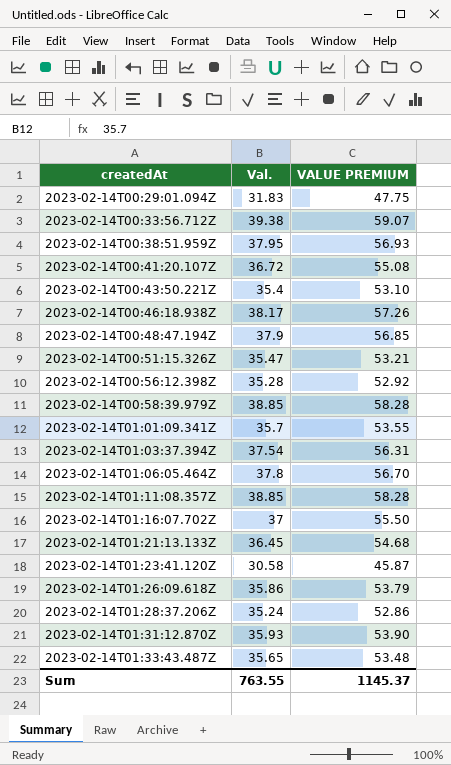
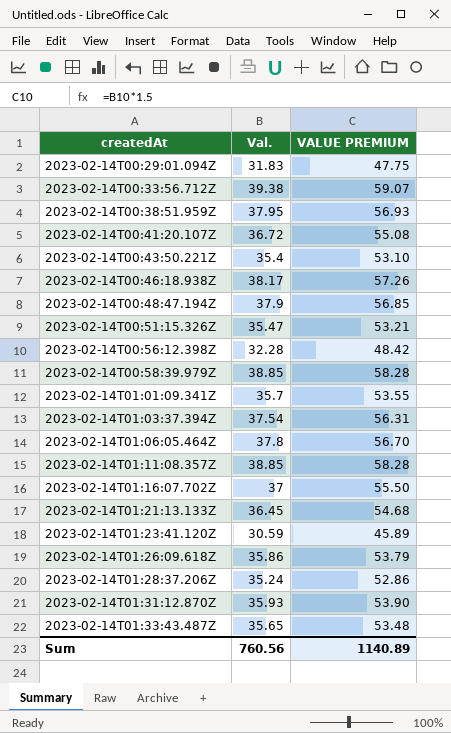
2023-02-14T00:56:12.398Z | Val.: 35.28 -> 32.28
2023-02-14T00:56:12.398Z | VALUE PREMIUM: 52.92 -> 48.42
2023-02-14T01:23:41.120Z | Val.: 30.58 -> 30.59
2023-02-14T01:23:41.120Z | VALUE PREMIUM: 45.87 -> 45.89
Sum | Val.: 763.55 -> 760.56
Sum | VALUE PREMIUM: 1145.37 -> 1140.89

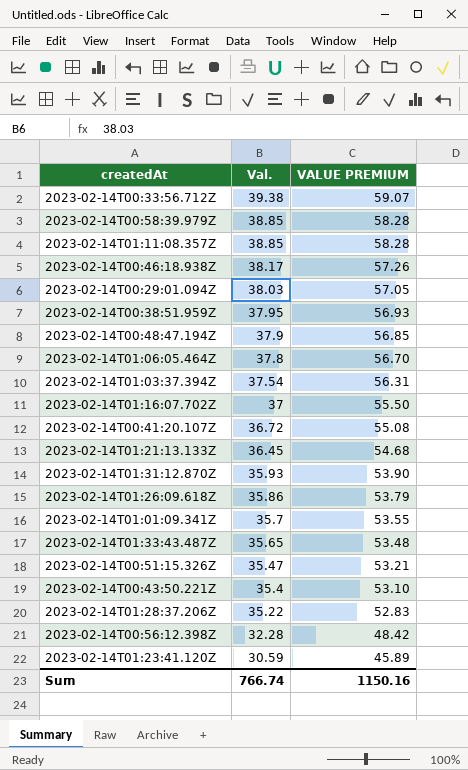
row order: createdAt ascending -> Val. descending
2023-02-14T00:29:01.094Z | Val.: 31.83 -> 38.03
2023-02-14T00:29:01.094Z | VALUE PREMIUM: 47.75 -> 57.05
2023-02-14T01:28:37.206Z | Val.: 35.24 -> 35.22
2023-02-14T01:28:37.206Z | VALUE PREMIUM: 52.86 -> 52.83
Sum | Val.: 760.56 -> 766.74
Sum | VALUE PREMIUM: 1140.89 -> 1150.16

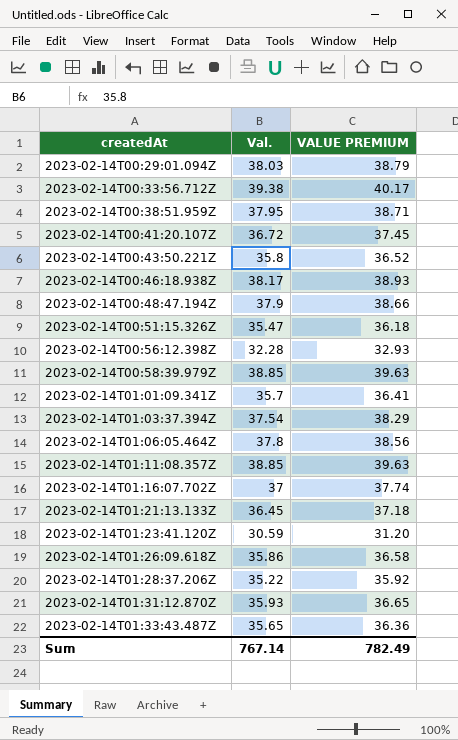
row order: Val. descending -> createdAt ascending
column VALUE PREMIUM | formula: [Val.] * 1.5 -> [Val.] * 1.02
2023-02-14T00:43:50.221Z | Val.: 35.4 -> 35.8
Sum | Val.: 766.74 -> 767.14
Sum | VALUE PREMIUM: 1150.16 -> 782.49

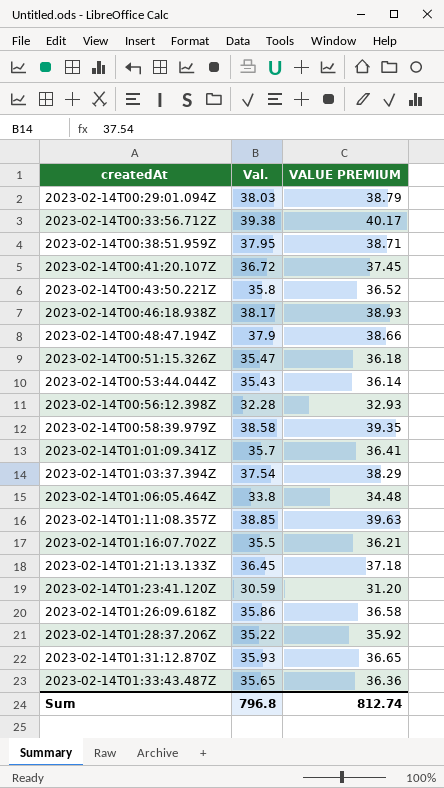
row 2023-02-14T00:53:44.044Z: none -> 35.43 | 36.14
2023-02-14T00:58:39.979Z | Val.: 38.85 -> 38.58
2023-02-14T00:58:39.979Z | VALUE PREMIUM: 39.63 -> 39.35
2023-02-14T01:06:05.464Z | Val.: 37.8 -> 33.8
2023-02-14T01:06:05.464Z | VALUE PREMIUM: 38.56 -> 34.48
2023-02-14T01:16:07.702Z | Val.: 37 -> 35.5
2023-02-14T01:16:07.702Z | VALUE PREMIUM: 37.74 -> 36.21
Sum | Val.: 767.14 -> 796.8
Sum | VALUE PREMIUM: 782.49 -> 812.74

